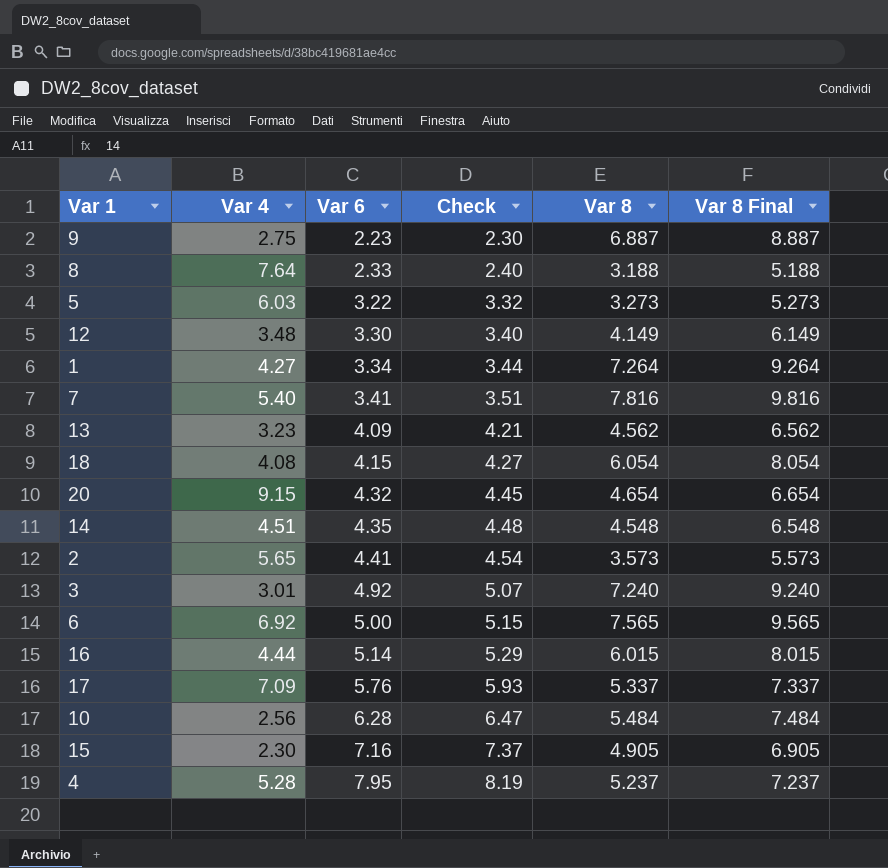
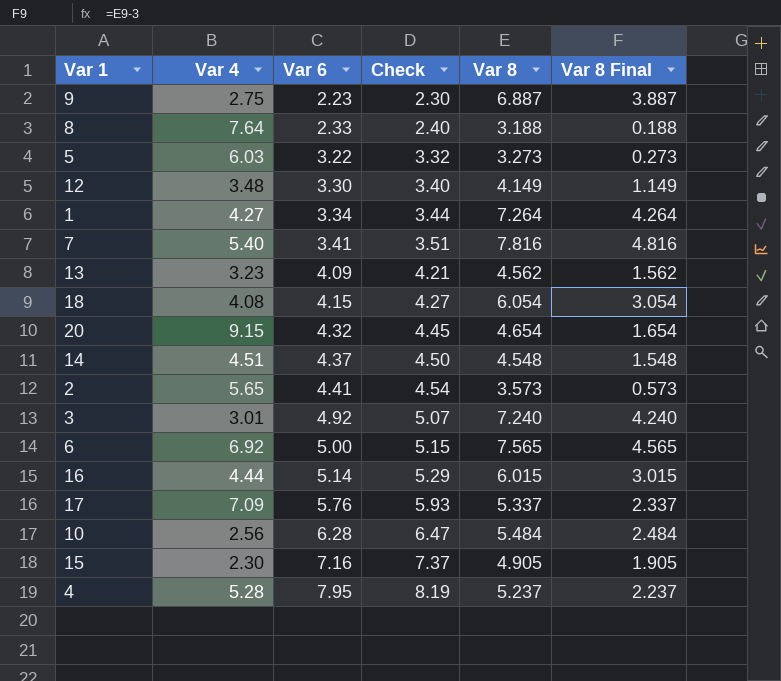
column Var 8 Final | formula: [Var 8] + 2 -> [Var 8] - 3
14 | Var 6: 4.35 -> 4.37
14 | Check: 4.48 -> 4.50

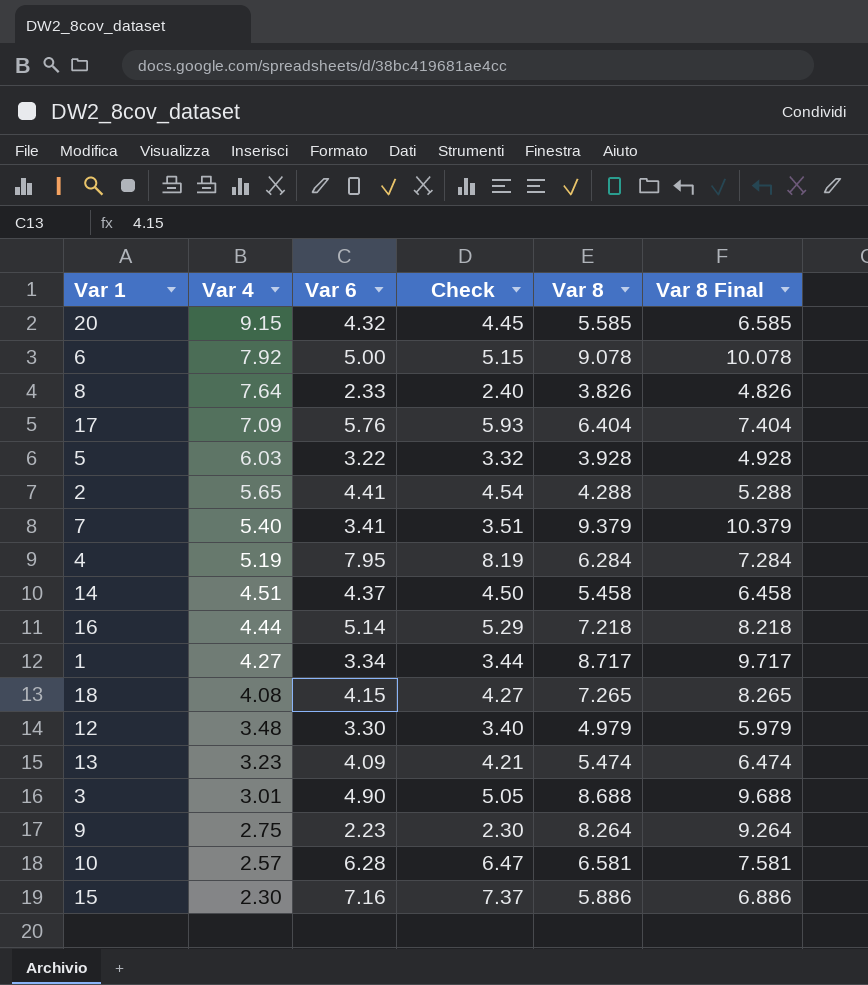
row order: Var 6 ascending -> Var 4 descending
column Var 8 Final | formula: [Var 8] - 3 -> [Var 8] + 1
20 | Var 8: 4.654 -> 5.585
6 | Var 4: 6.92 -> 7.92
6 | Var 8: 7.565 -> 9.078
8 | Var 8: 3.188 -> 3.826
17 | Var 8: 5.337 -> 6.404
5 | Var 8: 3.273 -> 3.928
2 | Var 8: 3.573 -> 4.288
7 | Var 8: 7.816 -> 9.379
4 | Var 4: 5.28 -> 5.19
4 | Var 8: 5.237 -> 6.284
14 | Var 8: 4.548 -> 5.458
16 | Var 8: 6.015 -> 7.218
1 | Var 8: 7.264 -> 8.717
18 | Var 8: 6.054 -> 7.265
12 | Var 8: 4.149 -> 4.979
13 | Var 8: 4.562 -> 5.474
3 | Var 6: 4.92 -> 4.90
3 | Check: 5.07 -> 5.05
3 | Var 8: 7.240 -> 8.688
9 | Var 8: 6.887 -> 8.264
10 | Var 4: 2.56 -> 2.57
10 | Var 8: 5.484 -> 6.581
15 | Var 8: 4.905 -> 5.886

